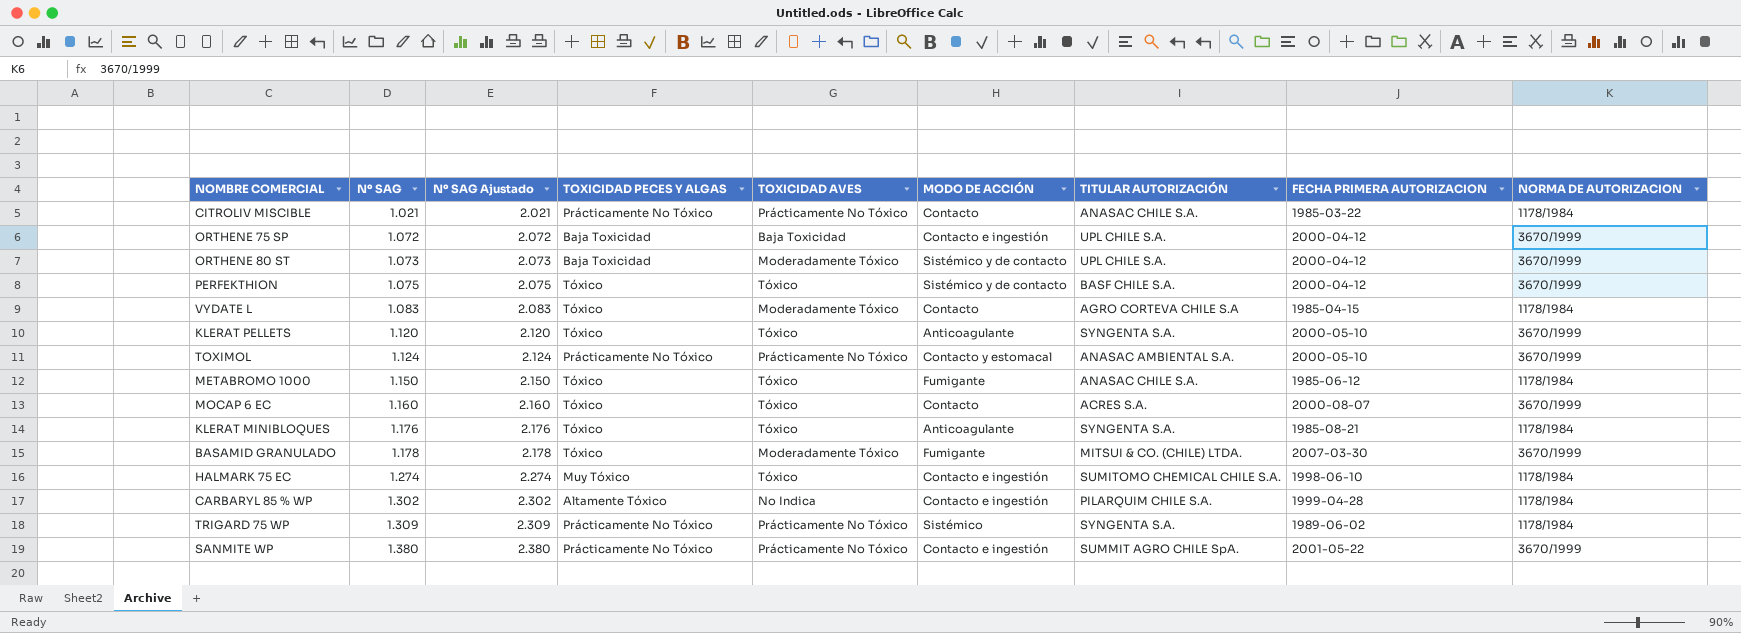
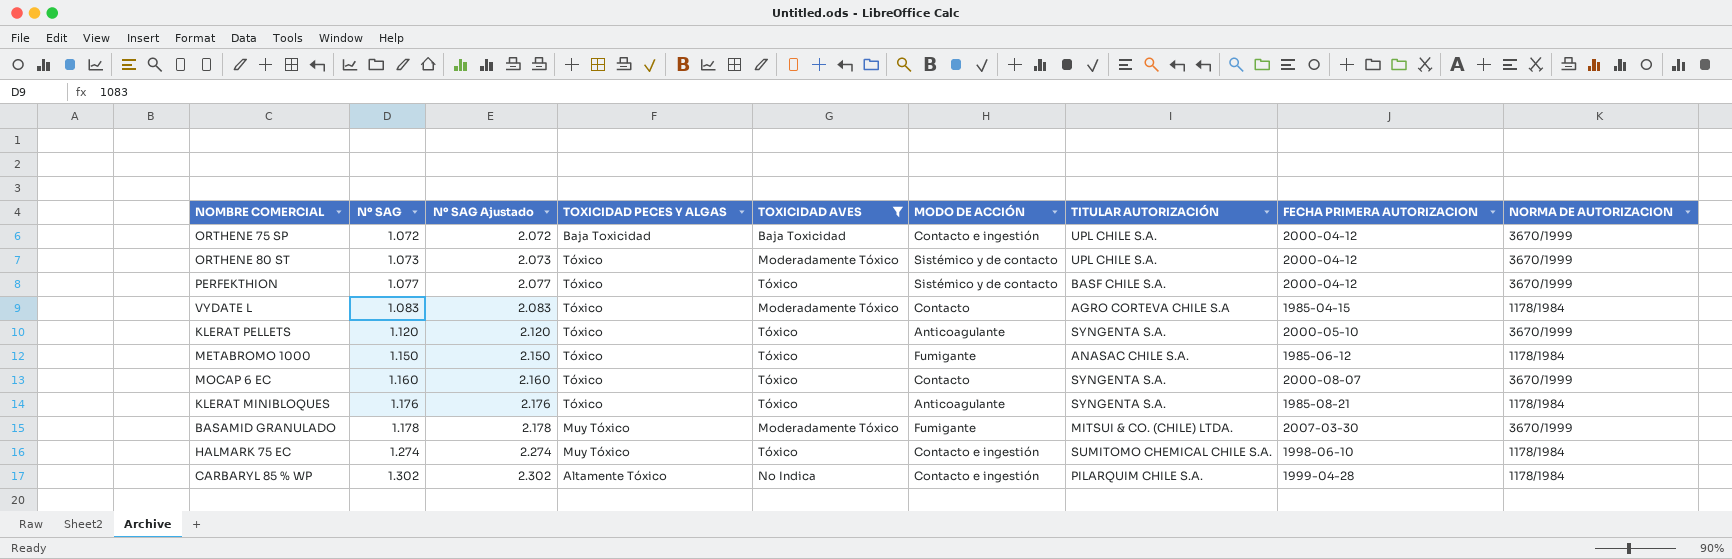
filter: none -> TOXICIDAD AVES != Prácticamente No Tóxico
ORTHENE 80 ST | TOXICIDAD PECES Y ALGAS: Baja Toxicidad -> Tóxico
PERFEKTHION | Nº SAG: 1.075 -> 1.077
PERFEKTHION | Nº SAG Ajustado: 2.075 -> 2.077
MOCAP 6 EC | TITULAR AUTORIZACIÓN: ACRES S.A. -> SYNGENTA S.A.
BASAMID GRANULADO | TOXICIDAD PECES Y ALGAS: Tóxico -> Muy Tóxico

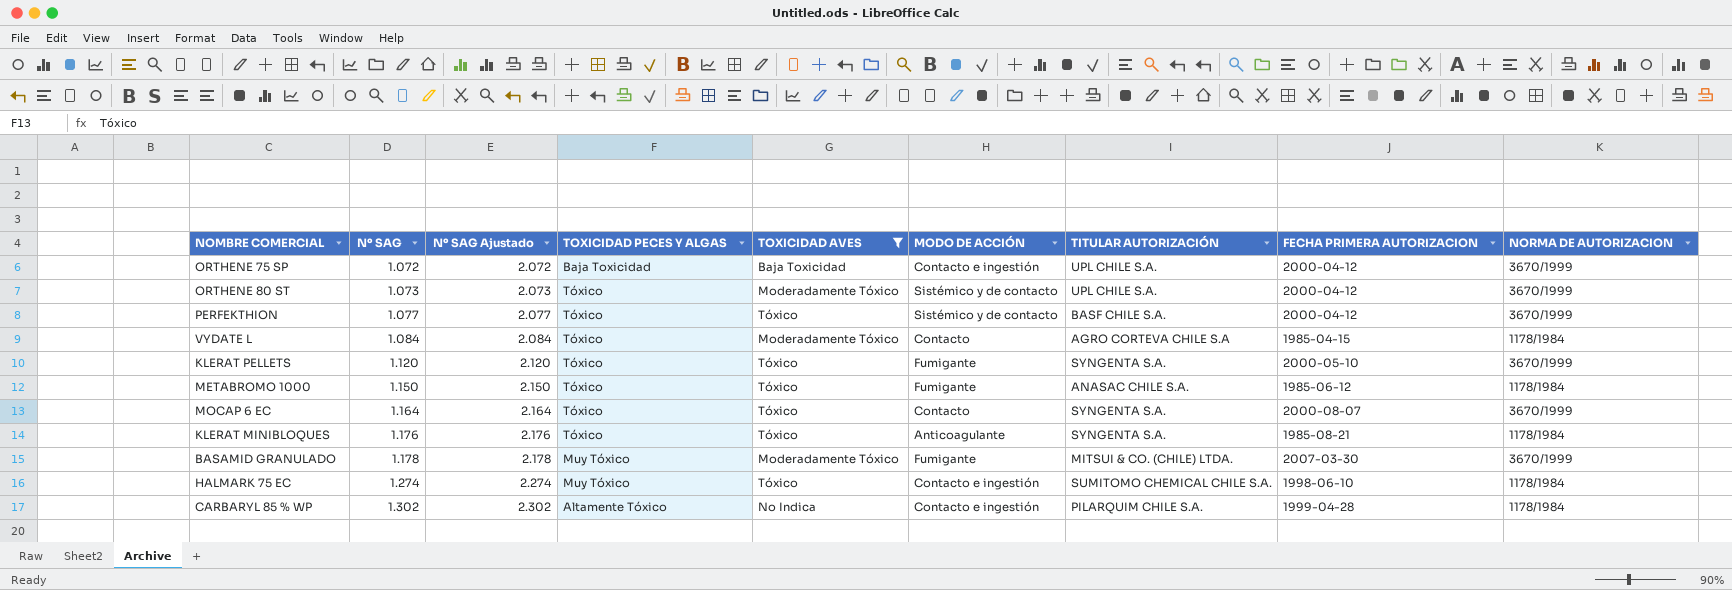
VYDATE L | Nº SAG: 1.083 -> 1.084
VYDATE L | Nº SAG Ajustado: 2.083 -> 2.084
KLERAT PELLETS | MODO DE ACCIÓN: Anticoagulante -> Fumigante
MOCAP 6 EC | Nº SAG: 1.160 -> 1.164
MOCAP 6 EC | Nº SAG Ajustado: 2.160 -> 2.164

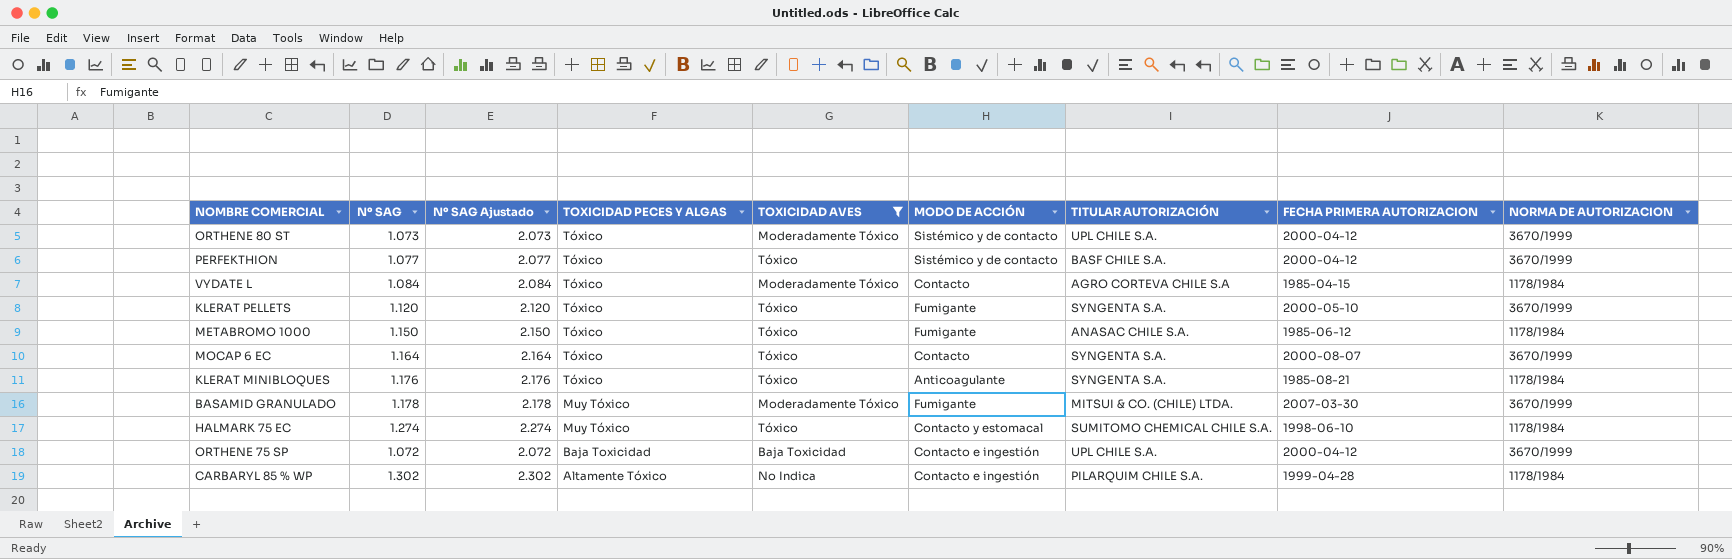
row order: Nº SAG ascending -> TOXICIDAD PECES Y ALGAS descending
HALMARK 75 EC | MODO DE ACCIÓN: Contacto e ingestión -> Contacto y estomacal

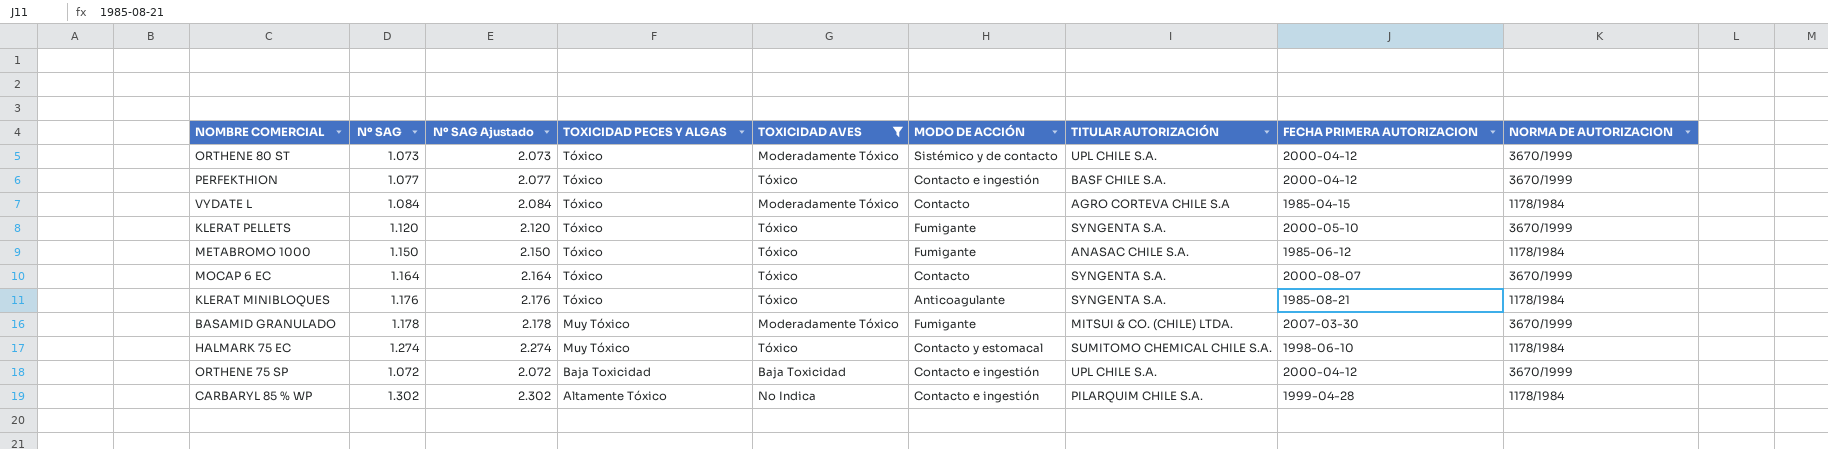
PERFEKTHION | MODO DE ACCIÓN: Sistémico y de contacto -> Contacto e ingestión

